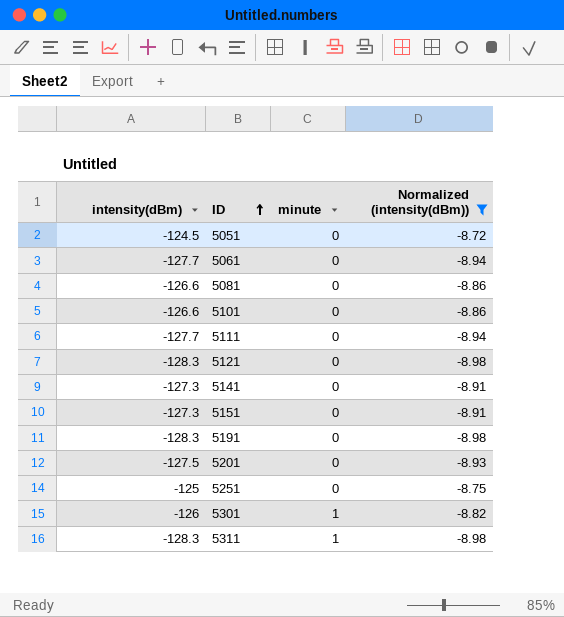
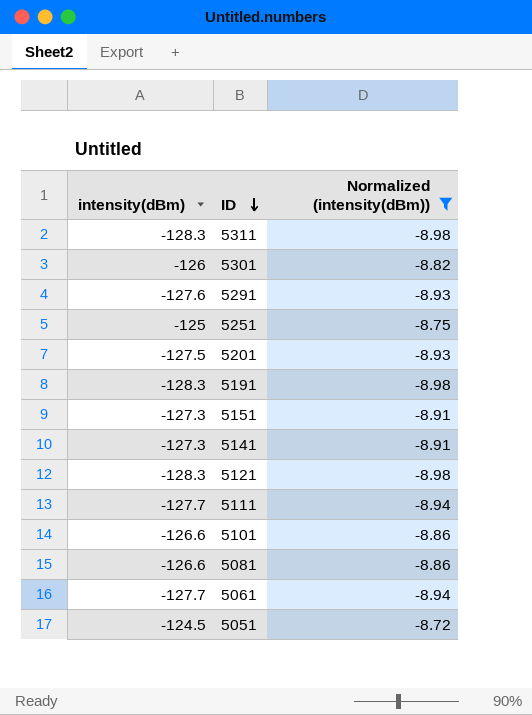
row order: ID ascending -> ID descending
column minute | position: 3 -> none
row 5291: none -> -127.6 | -8.93

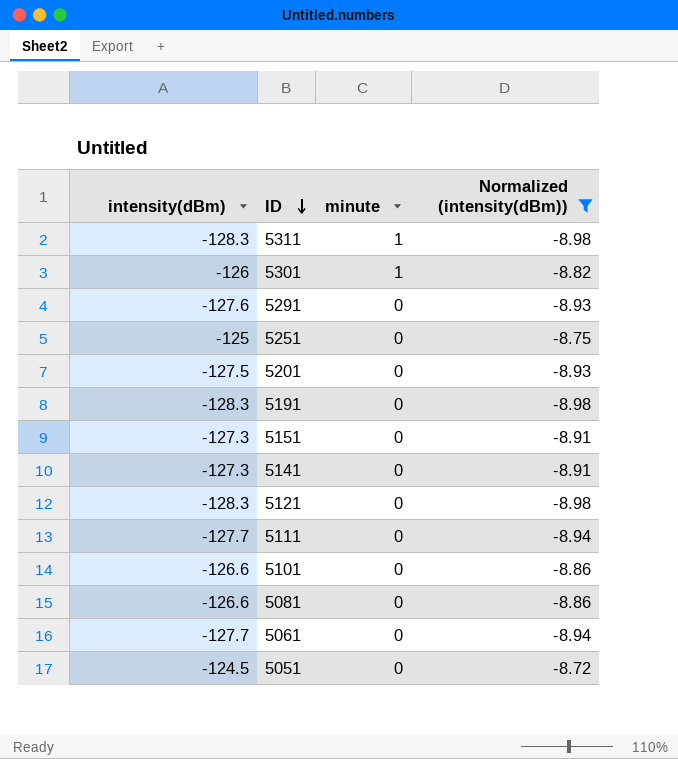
column minute | position: none -> 3

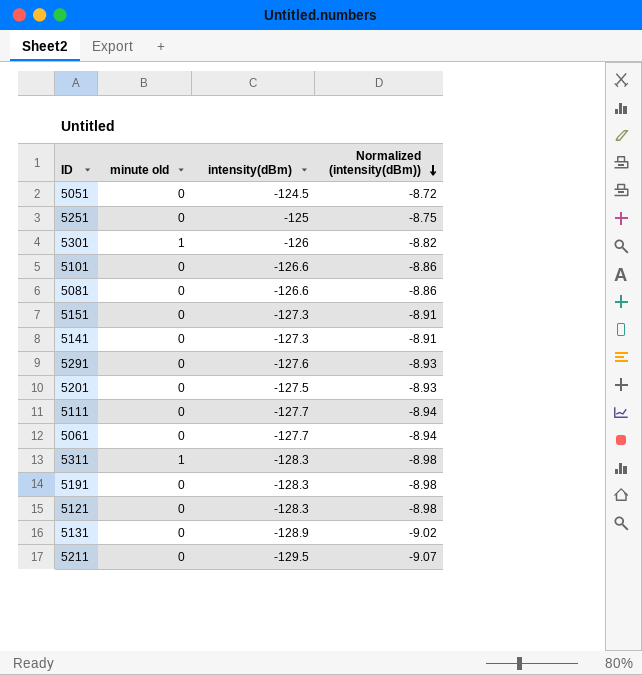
filter: Normalized (intensity(dBm)) >= -8.98 -> none
row order: ID descending -> Normalized (intensity(dBm)) descending
column name: minute -> minute old
column intensity(dBm) | position: 1 -> 3

